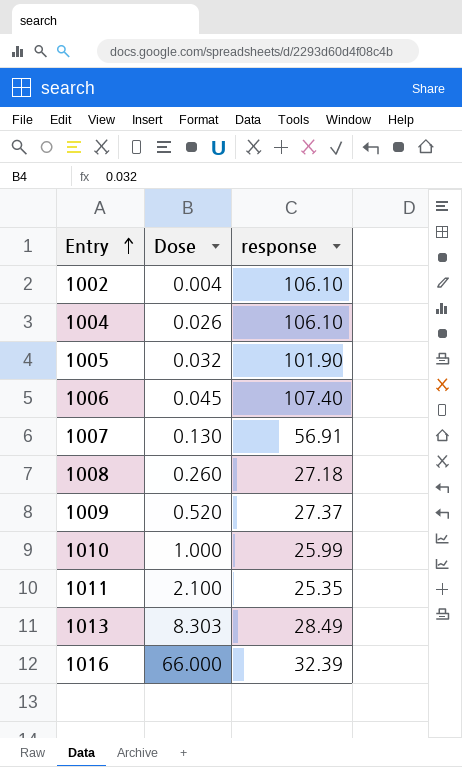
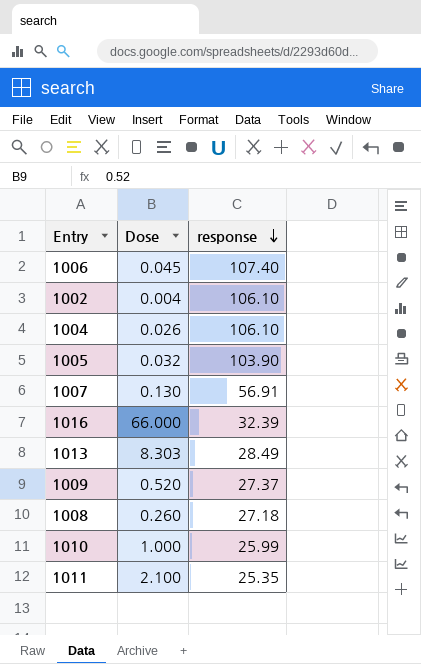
row order: Entry ascending -> response descending
1005 | response: 101.90 -> 103.90

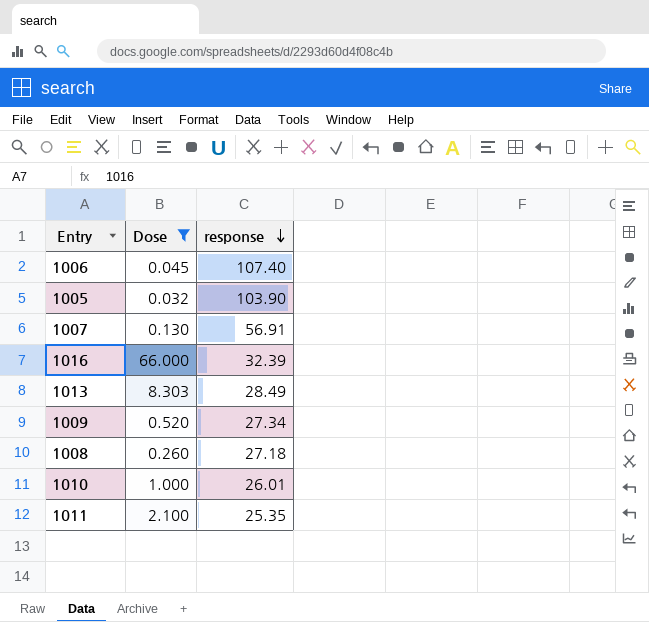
filter: none -> Dose >= 0.032
1009 | response: 27.37 -> 27.34
1010 | response: 25.99 -> 26.01

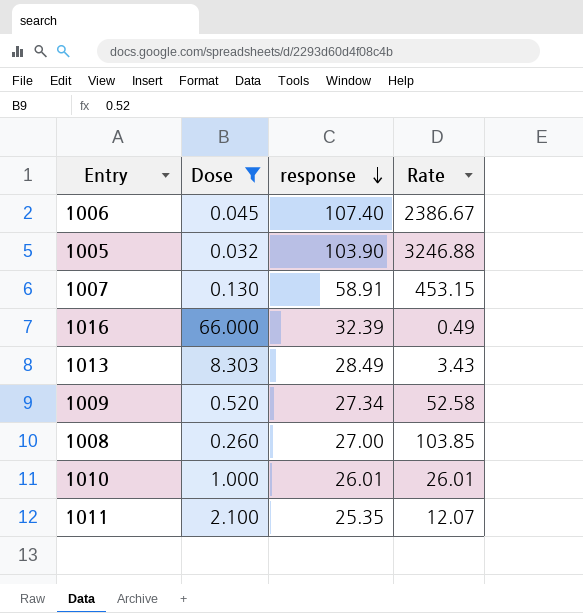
column Rate | formula: none -> [response] / [Dose]
1007 | response: 56.91 -> 58.91
1008 | response: 27.18 -> 27.00

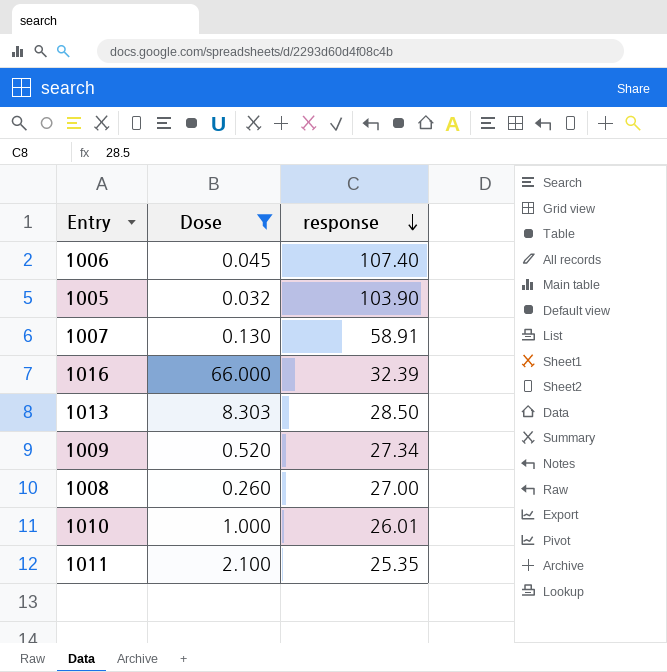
column Rate | formula: [response] / [Dose] -> none
1013 | response: 28.49 -> 28.50

